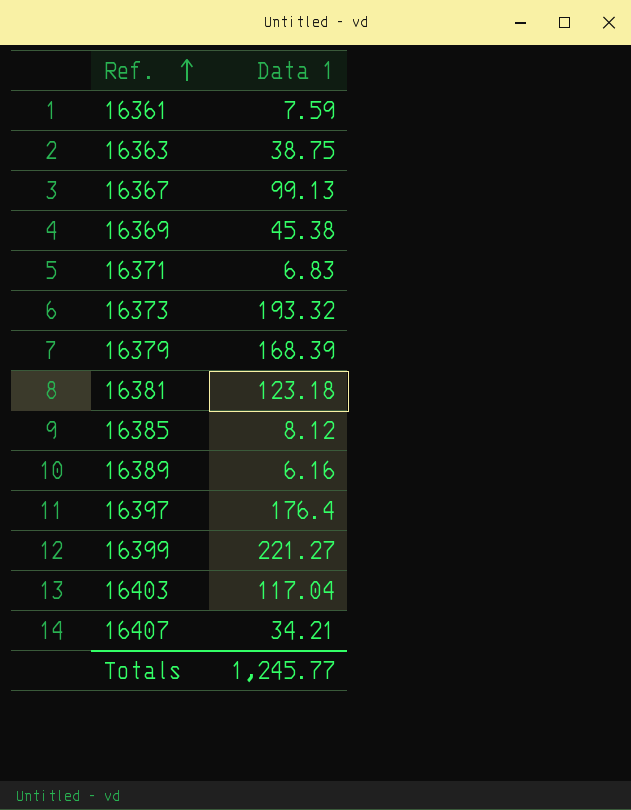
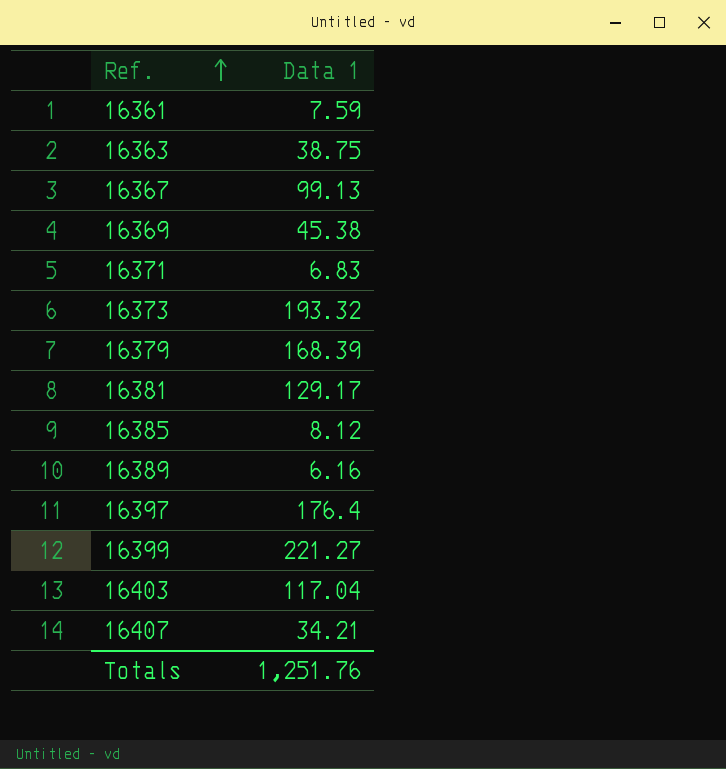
16381 | Data 1: 123.18 -> 129.17
Totals | Data 1: 1,245.77 -> 1,251.76

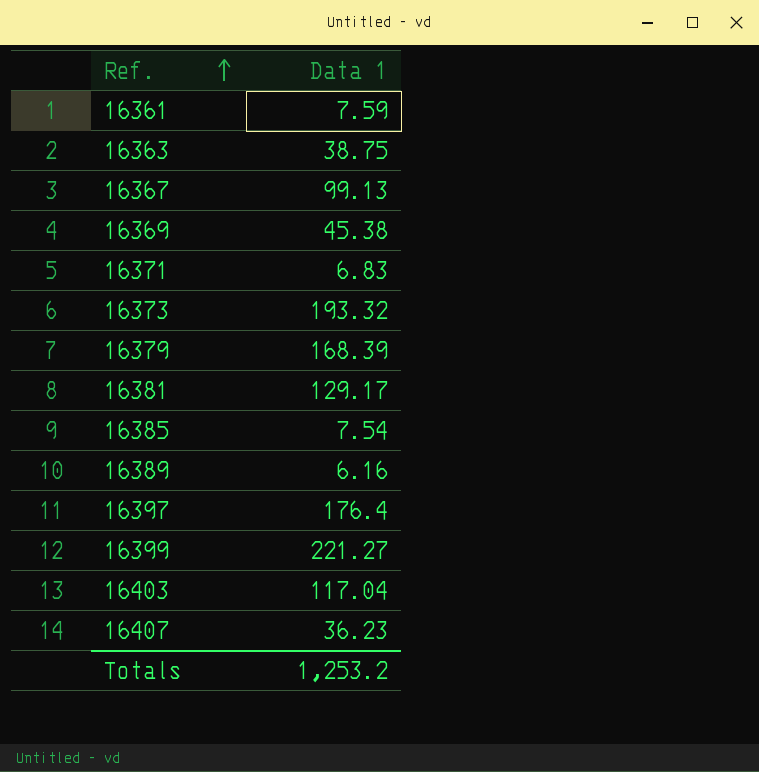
16385 | Data 1: 8.12 -> 7.54
16407 | Data 1: 34.21 -> 36.23
Totals | Data 1: 1,251.76 -> 1,253.2

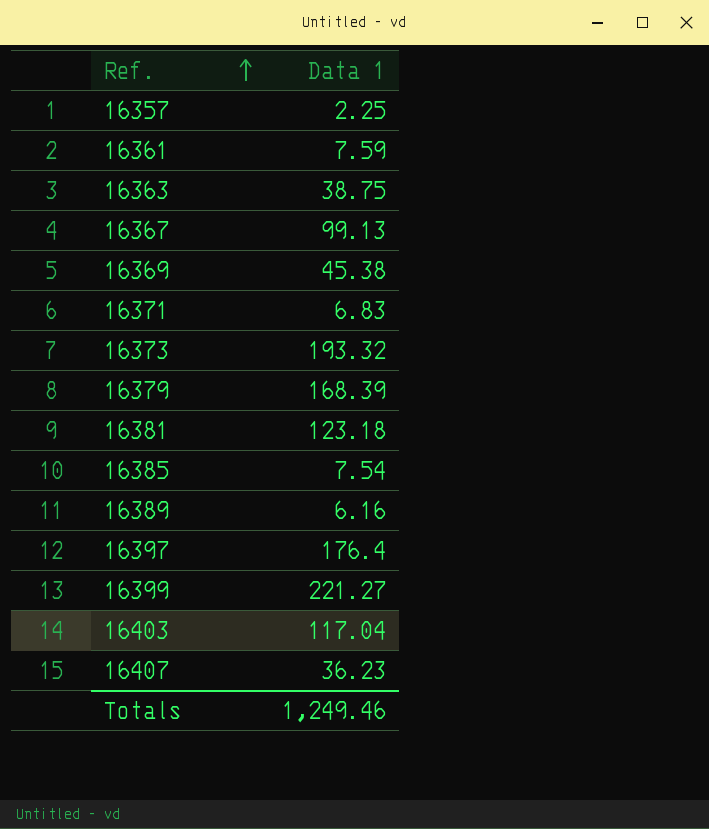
row 16357: none -> 2.25
16381 | Data 1: 129.17 -> 123.18
Totals | Data 1: 1,253.2 -> 1,249.46

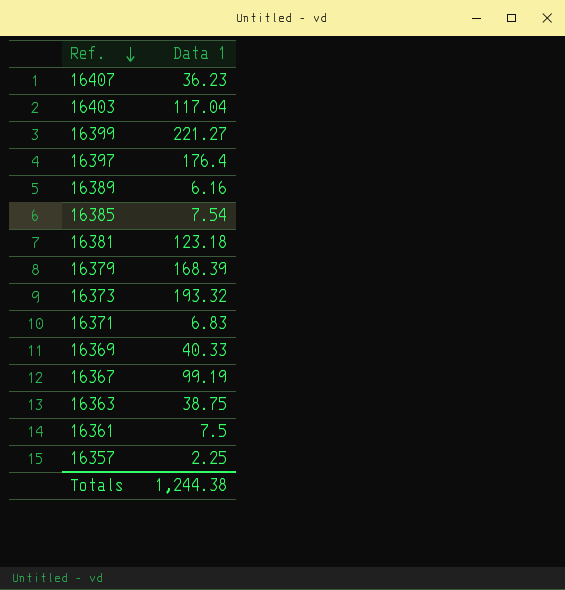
row order: Ref. ascending -> Ref. descending
16369 | Data 1: 45.38 -> 40.33
16367 | Data 1: 99.13 -> 99.19
16361 | Data 1: 7.59 -> 7.5
Totals | Data 1: 1,249.46 -> 1,244.38

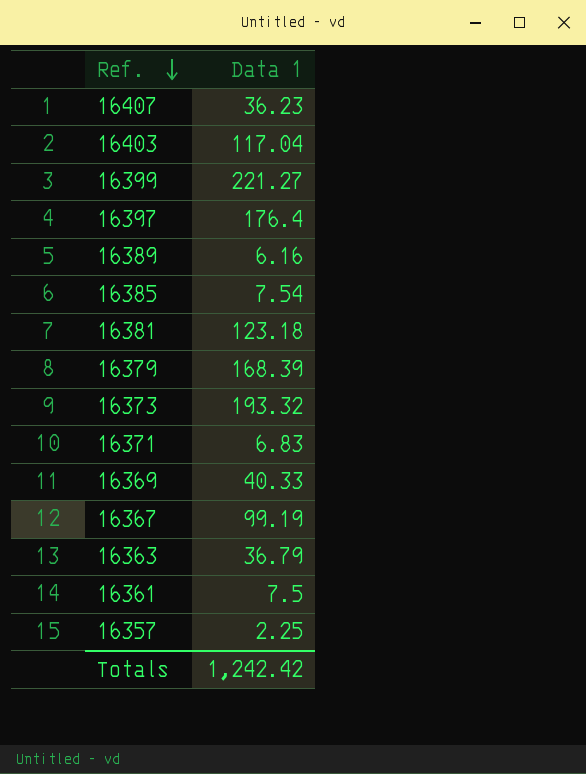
16363 | Data 1: 38.75 -> 36.79
Totals | Data 1: 1,244.38 -> 1,242.42

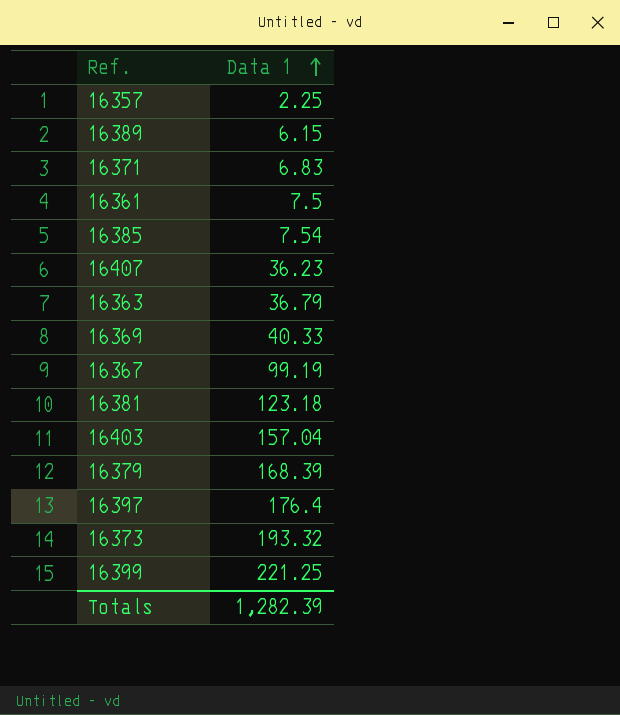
row order: Ref. descending -> Data 1 ascending
16389 | Data 1: 6.16 -> 6.15
16403 | Data 1: 117.04 -> 157.04
16399 | Data 1: 221.27 -> 221.25
Totals | Data 1: 1,242.42 -> 1,282.39

